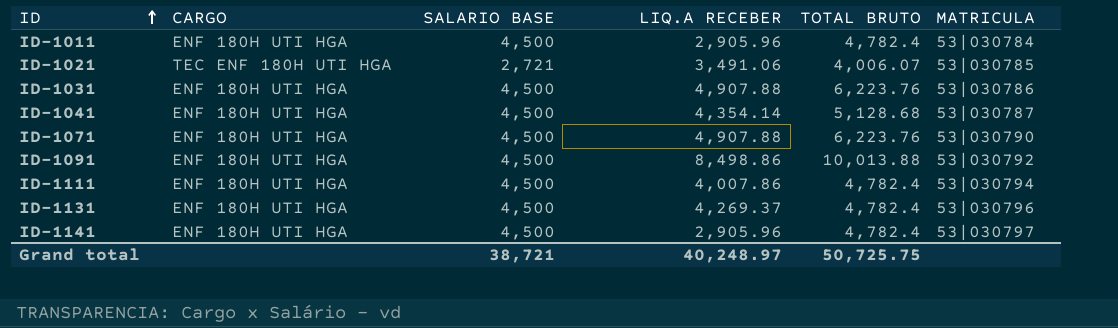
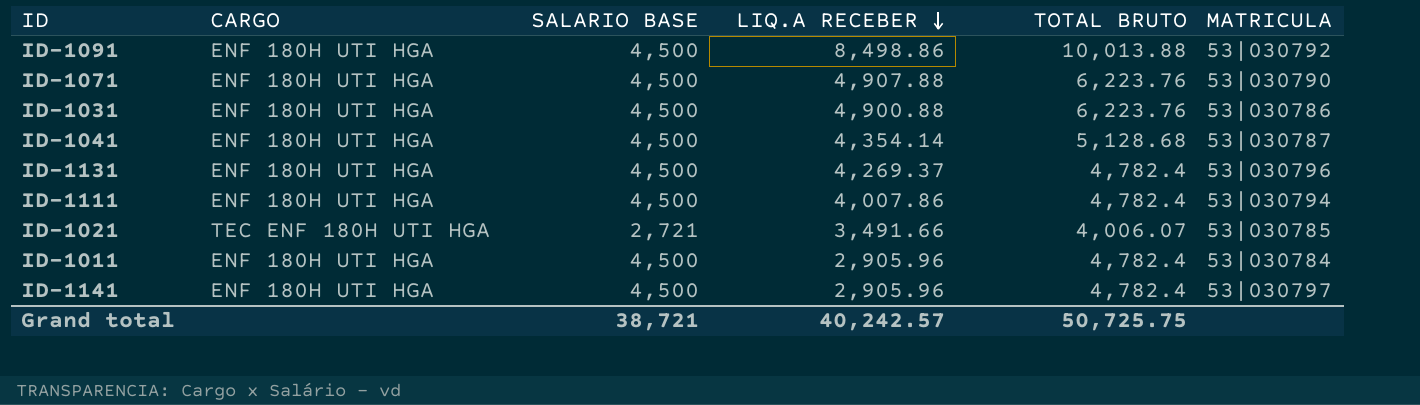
row order: ID ascending -> LIQ.A RECEBER descending
ID-1031 | LIQ.A RECEBER: 4,907.88 -> 4,900.88
ID-1021 | LIQ.A RECEBER: 3,491.06 -> 3,491.66
Grand total | LIQ.A RECEBER: 40,248.97 -> 40,242.57

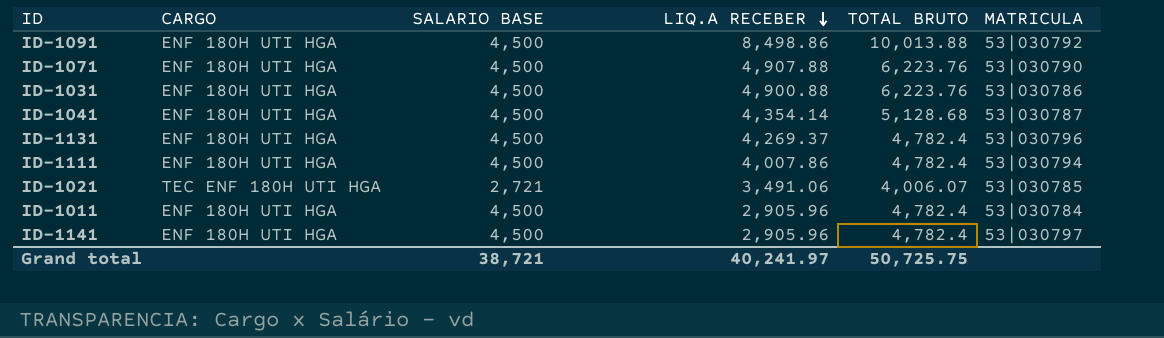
ID-1021 | LIQ.A RECEBER: 3,491.66 -> 3,491.06
Grand total | LIQ.A RECEBER: 40,242.57 -> 40,241.97

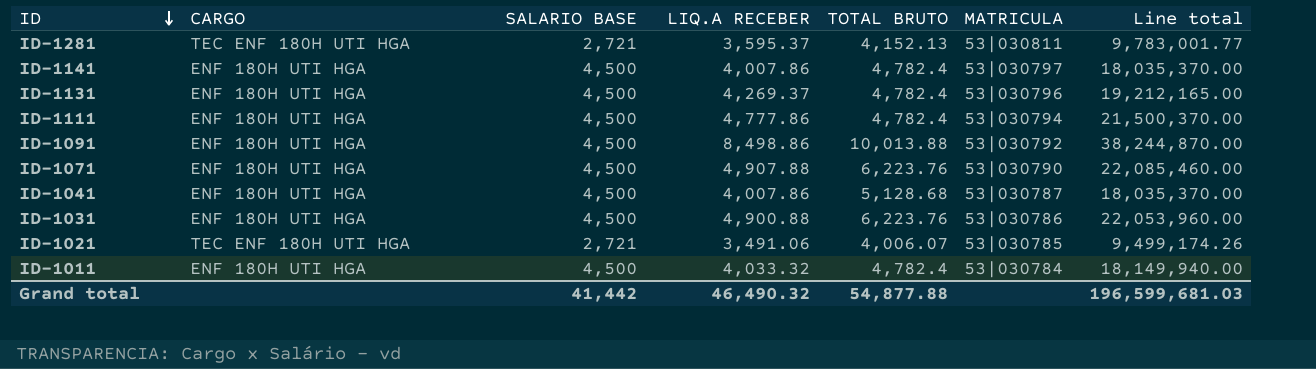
row order: LIQ.A RECEBER descending -> ID descending
column Line total | formula: none -> [SALARIO BASE] * [LIQ.A RECEBER]
row ID-1281: none -> TEC ENF 180H UTI HGA | 2,721 | 3,595.37 | 4,152.13 | 53|030811 | 9,783,001.77
ID-1141 | LIQ.A RECEBER: 2,905.96 -> 4,007.86
ID-1111 | LIQ.A RECEBER: 4,007.86 -> 4,777.86
ID-1041 | LIQ.A RECEBER: 4,354.14 -> 4,007.86
ID-1011 | LIQ.A RECEBER: 2,905.96 -> 4,033.32
Grand total | SALARIO BASE: 38,721 -> 41,442
Grand total | LIQ.A RECEBER: 40,241.97 -> 46,490.32
Grand total | TOTAL BRUTO: 50,725.75 -> 54,877.88

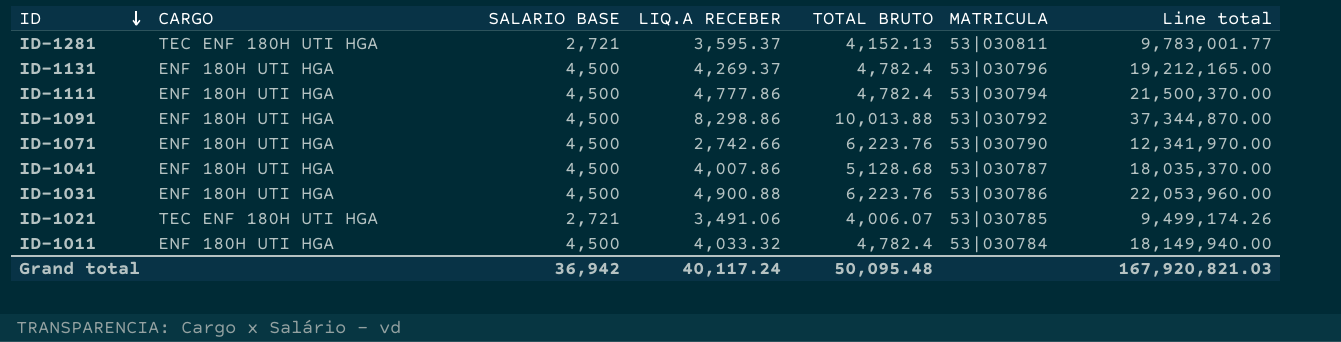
row ID-1141: ENF 180H UTI HGA | 4,500 | 4,007.86 | 4,782.4 | 53|030797 | 18,035,370.00 -> none
ID-1091 | LIQ.A RECEBER: 8,498.86 -> 8,298.86
ID-1091 | Line total: 38,244,870.00 -> 37,344,870.00
ID-1071 | LIQ.A RECEBER: 4,907.88 -> 2,742.66
ID-1071 | Line total: 22,085,460.00 -> 12,341,970.00
Grand total | SALARIO BASE: 41,442 -> 36,942
Grand total | LIQ.A RECEBER: 46,490.32 -> 40,117.24
Grand total | TOTAL BRUTO: 54,877.88 -> 50,095.48
Grand total | Line total: 196,599,681.03 -> 167,920,821.03

